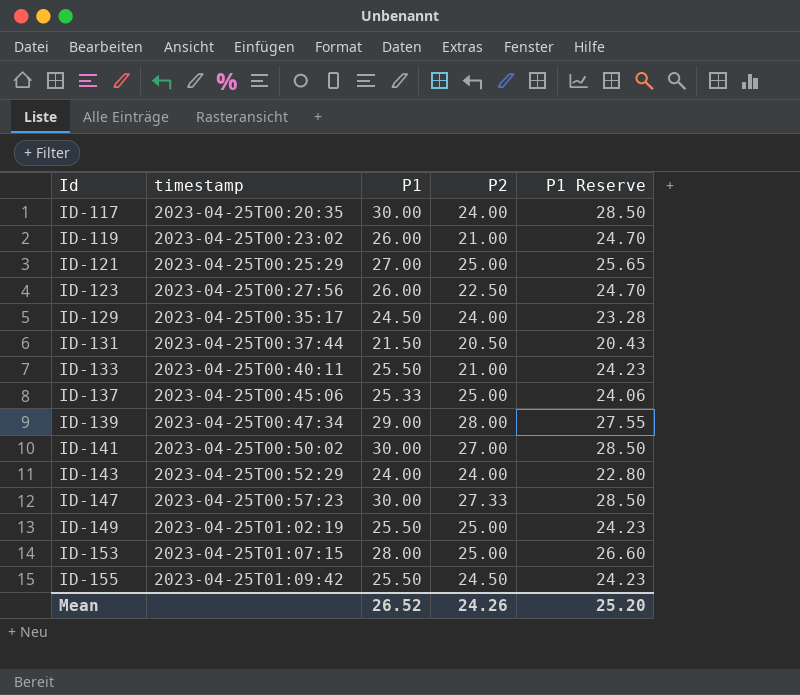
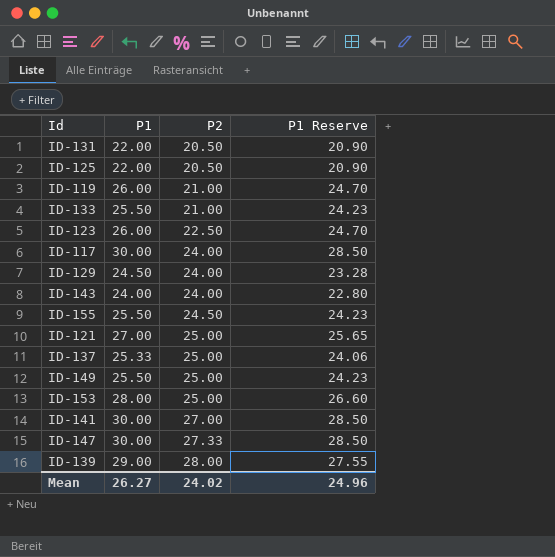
row order: Id ascending -> P2 ascending
column timestamp | position: 2 -> none
ID-131 | P1: 21.50 -> 22.00
ID-131 | P1 Reserve: 20.43 -> 20.90
row ID-125: none -> 22.00 | 20.50 | 20.90
Mean | P1: 26.52 -> 26.27
Mean | P2: 24.26 -> 24.02
Mean | P1 Reserve: 25.20 -> 24.96

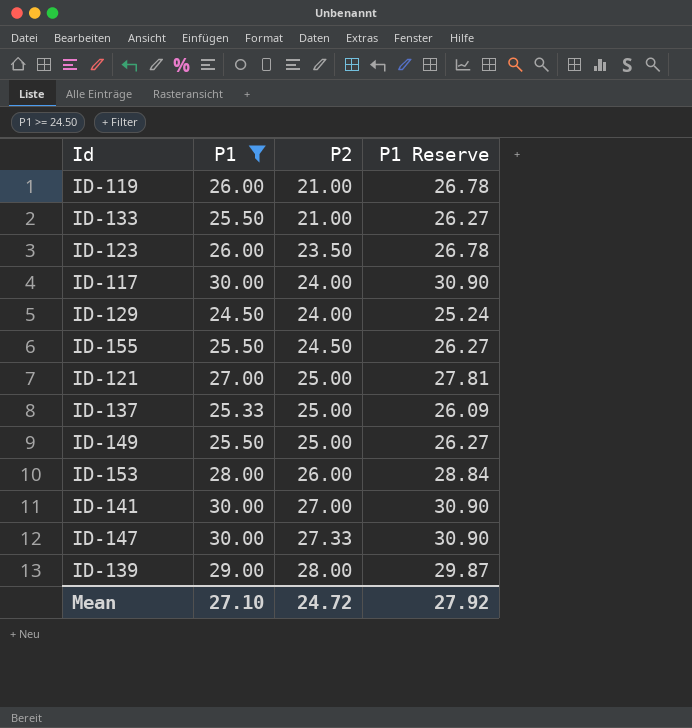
filter: none -> P1 >= 24.50
column P1 Reserve | formula: [P1] * 0.95 -> [P1] * 1.03
ID-123 | P2: 22.50 -> 23.50
ID-153 | P2: 25.00 -> 26.00
Mean | P1: 26.27 -> 27.10
Mean | P2: 24.02 -> 24.72
Mean | P1 Reserve: 24.96 -> 27.92

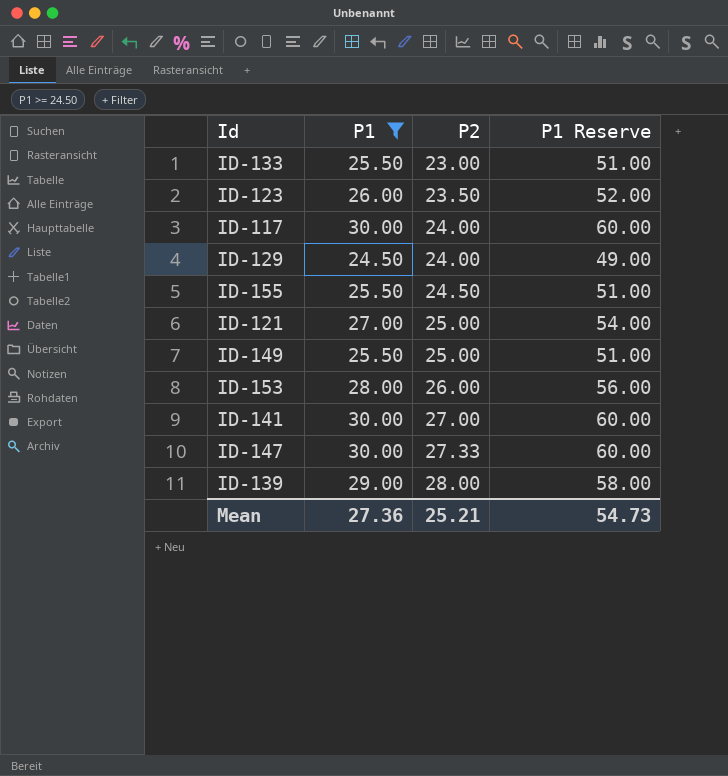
column P1 Reserve | formula: [P1] * 1.03 -> [P1] * 2
row ID-119: 26.00 | 21.00 | 26.78 -> none
row ID-137: 25.33 | 25.00 | 26.09 -> none
ID-133 | P2: 21.00 -> 23.00
Mean | P1: 27.10 -> 27.36
Mean | P2: 24.72 -> 25.21
Mean | P1 Reserve: 27.92 -> 54.73

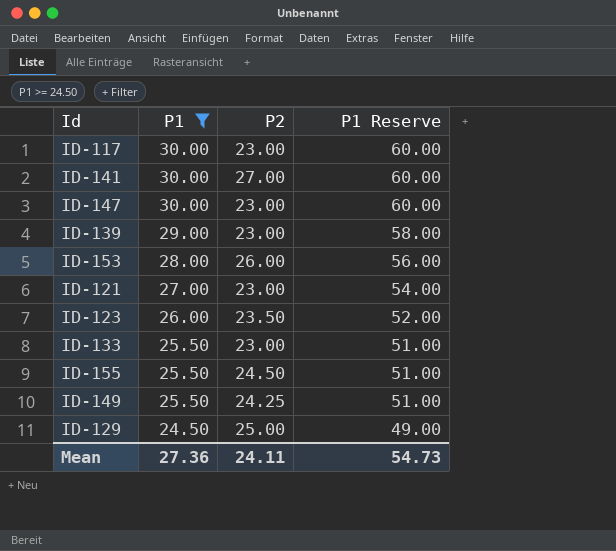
row order: P2 ascending -> P1 descending
ID-117 | P2: 24.00 -> 23.00
ID-147 | P2: 27.33 -> 23.00
ID-139 | P2: 28.00 -> 23.00
ID-121 | P2: 25.00 -> 23.00
ID-149 | P2: 25.00 -> 24.25
ID-129 | P2: 24.00 -> 25.00
Mean | P2: 25.21 -> 24.11

